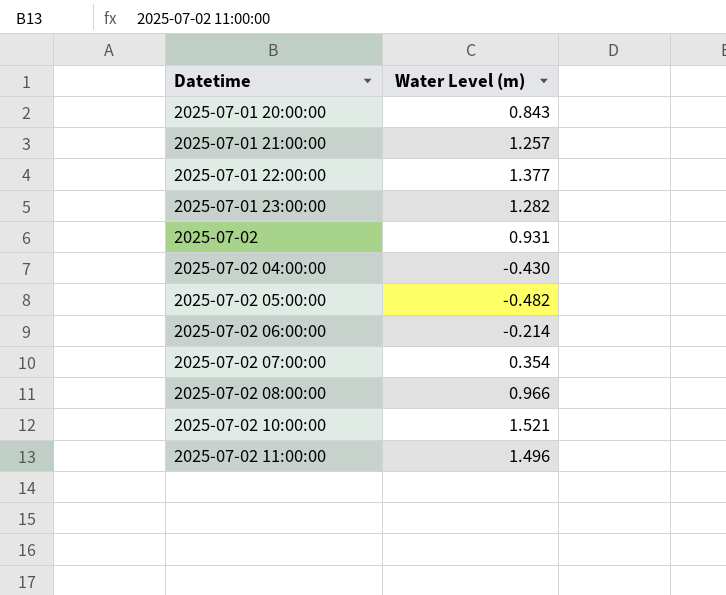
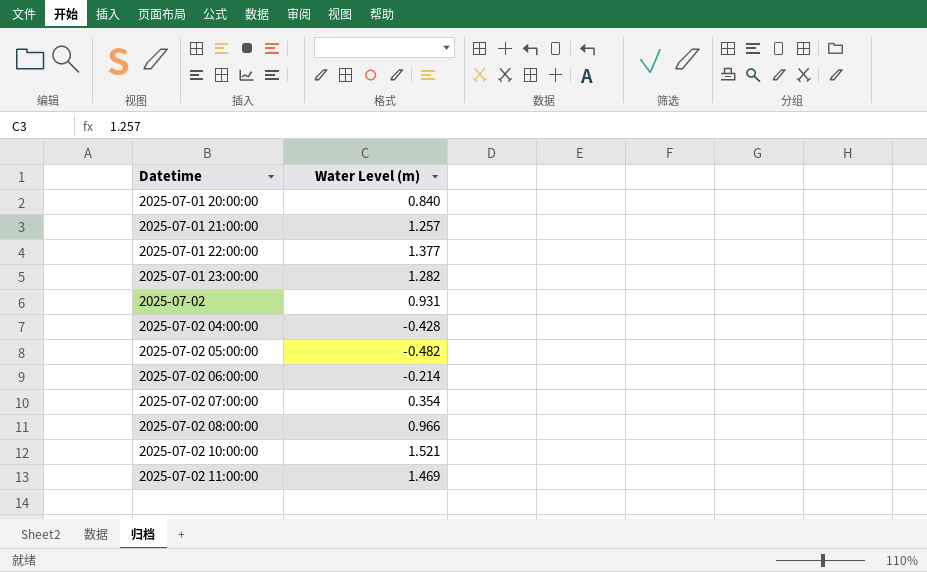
2025-07-01 20:00:00 | Water Level (m): 0.843 -> 0.840
2025-07-02 04:00:00 | Water Level (m): -0.430 -> -0.428
2025-07-02 11:00:00 | Water Level (m): 1.496 -> 1.469

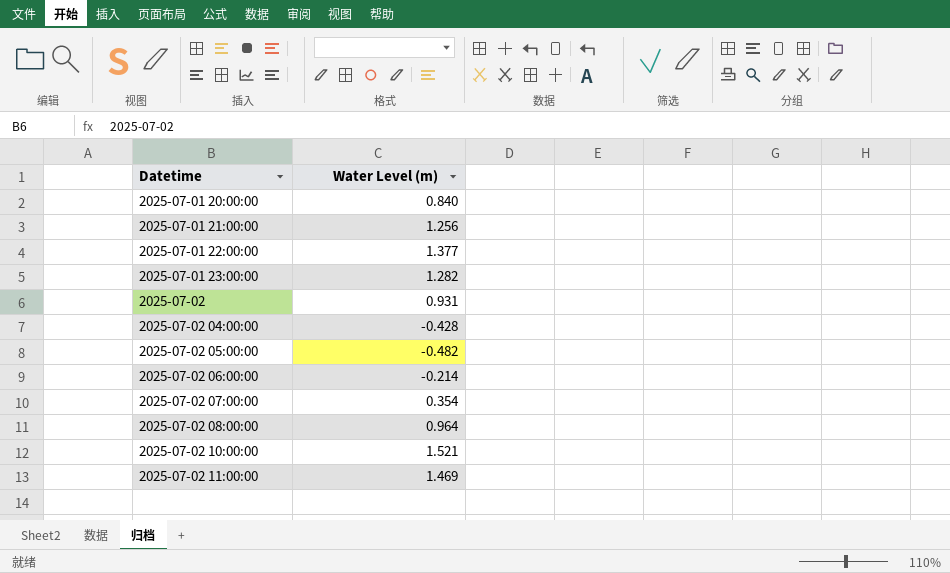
2025-07-01 21:00:00 | Water Level (m): 1.257 -> 1.256
2025-07-02 08:00:00 | Water Level (m): 0.966 -> 0.964

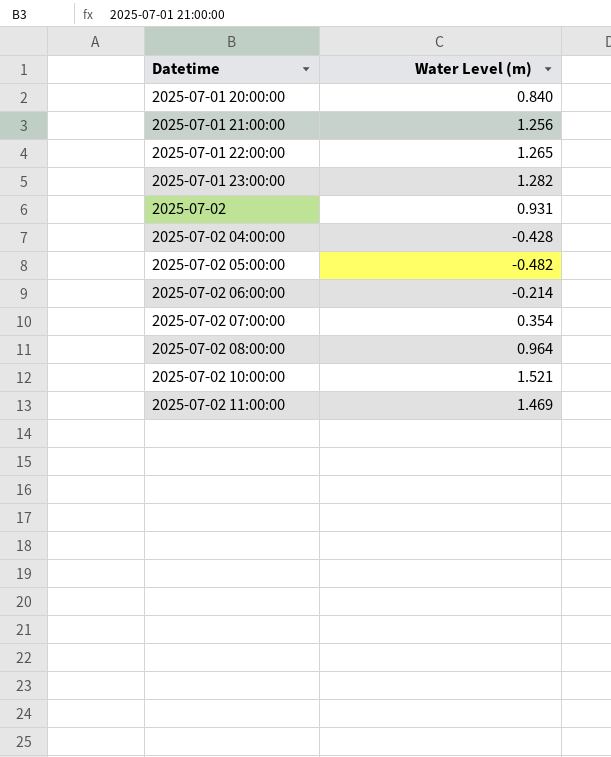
2025-07-01 22:00:00 | Water Level (m): 1.377 -> 1.265

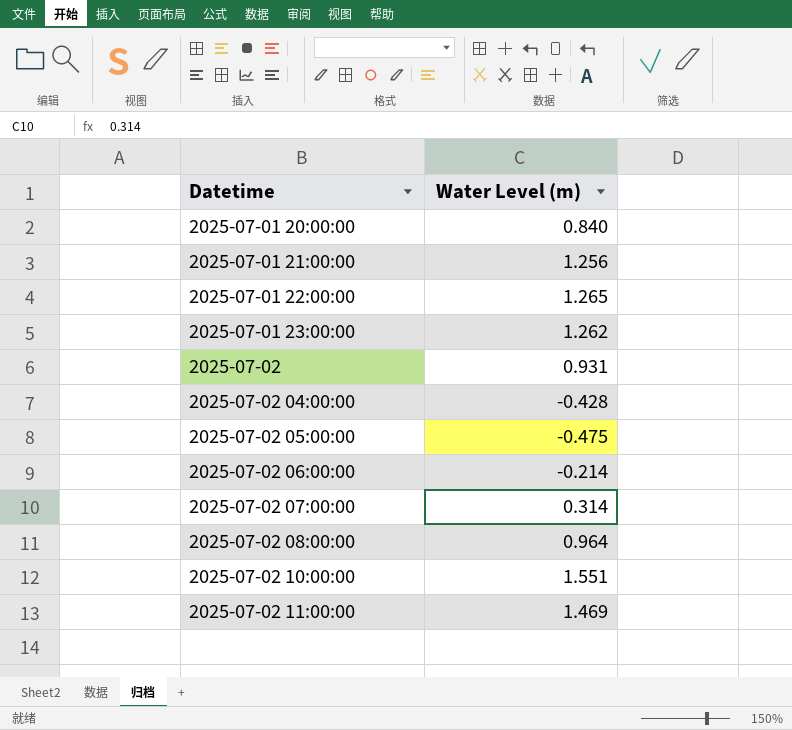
2025-07-01 23:00:00 | Water Level (m): 1.282 -> 1.262
2025-07-02 05:00:00 | Water Level (m): -0.482 -> -0.475
2025-07-02 07:00:00 | Water Level (m): 0.354 -> 0.314
2025-07-02 10:00:00 | Water Level (m): 1.521 -> 1.551

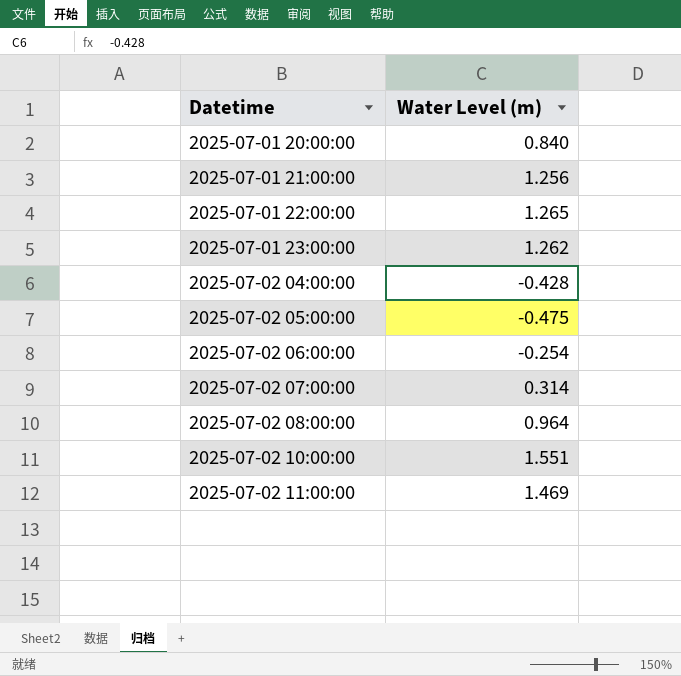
row 2025-07-02: 0.931 -> none
2025-07-02 06:00:00 | Water Level (m): -0.214 -> -0.254

